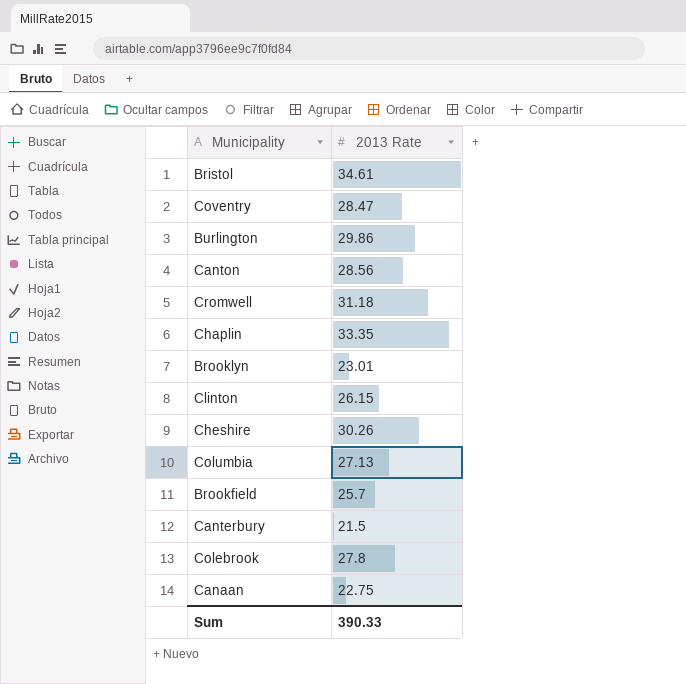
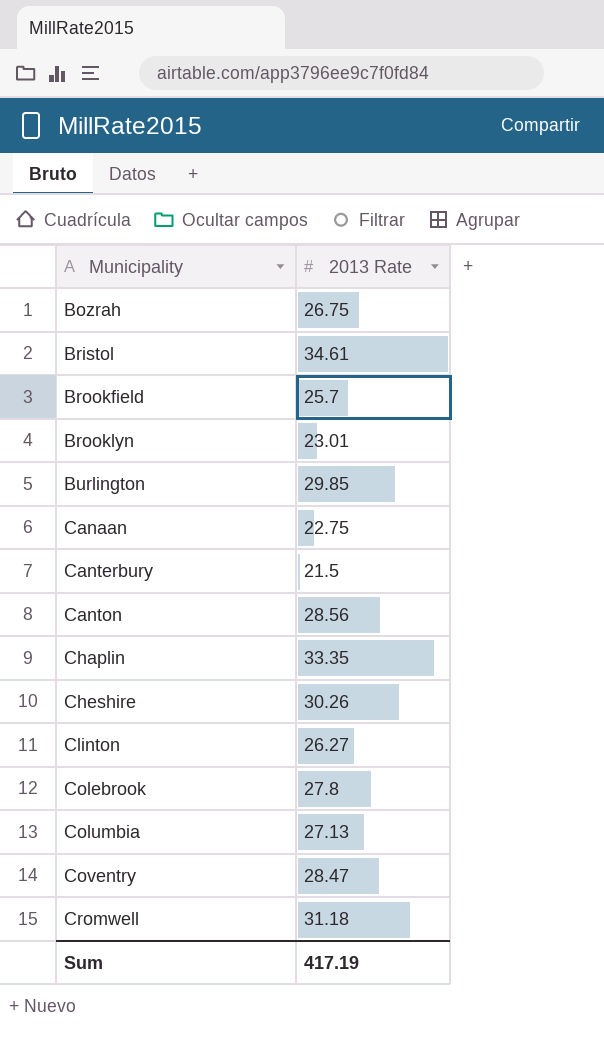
row order: none -> Municipality ascending
row Bozrah: none -> 26.75
Burlington | 2013 Rate: 29.86 -> 29.85
Clinton | 2013 Rate: 26.15 -> 26.27
Sum | 2013 Rate: 390.33 -> 417.19

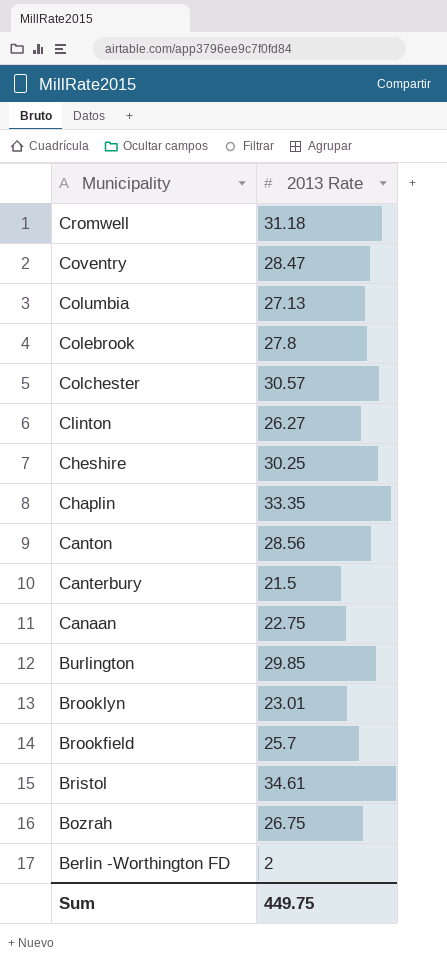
row order: Municipality ascending -> Municipality descending
row Colchester: none -> 30.57
Cheshire | 2013 Rate: 30.26 -> 30.25
row Berlin -Worthington FD: none -> 2
Sum | 2013 Rate: 417.19 -> 449.75

